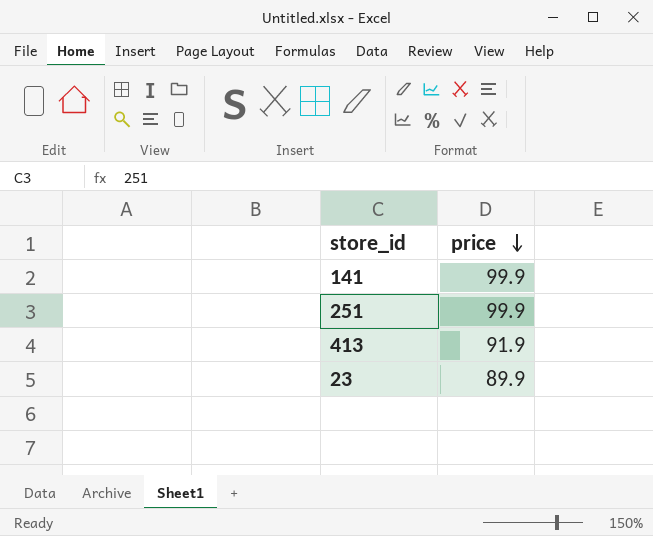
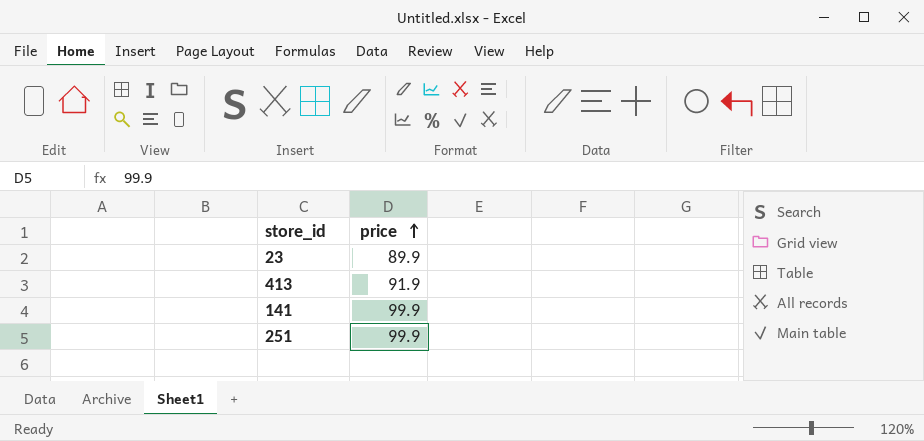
row order: price descending -> price ascending

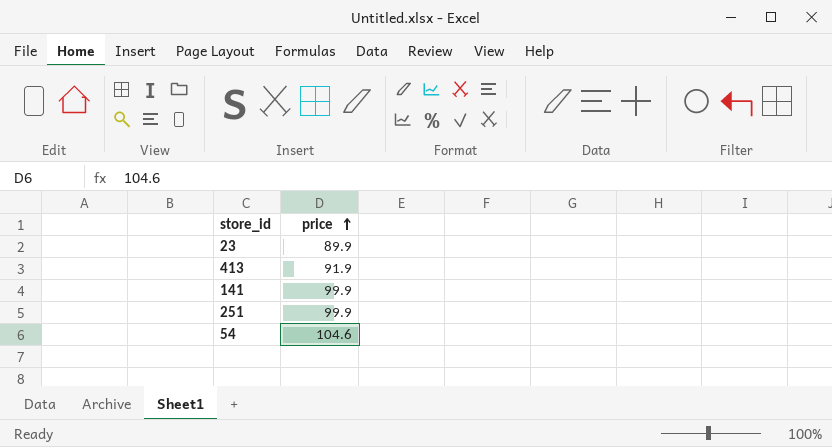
row 54: none -> 104.6

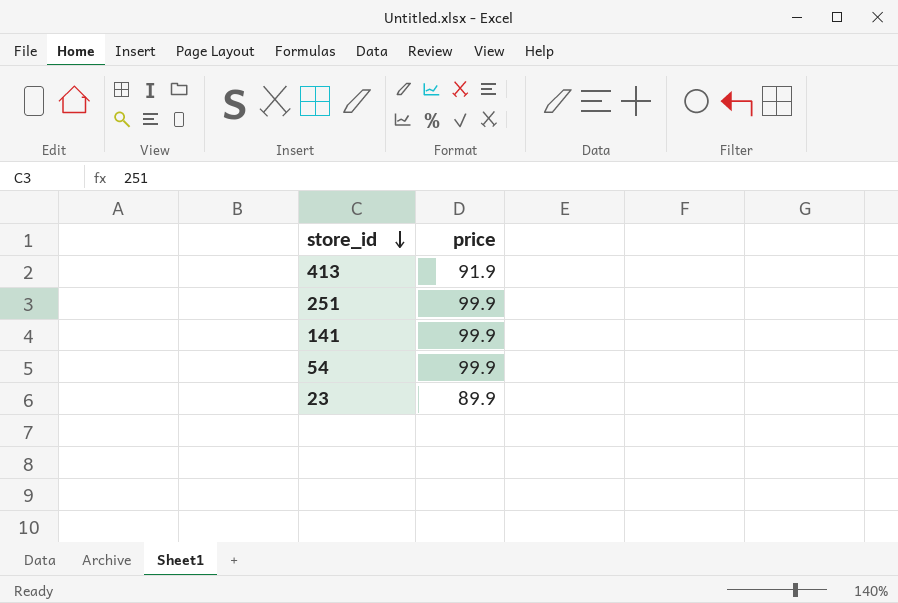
row order: price ascending -> store_id descending
54 | price: 104.6 -> 99.9

